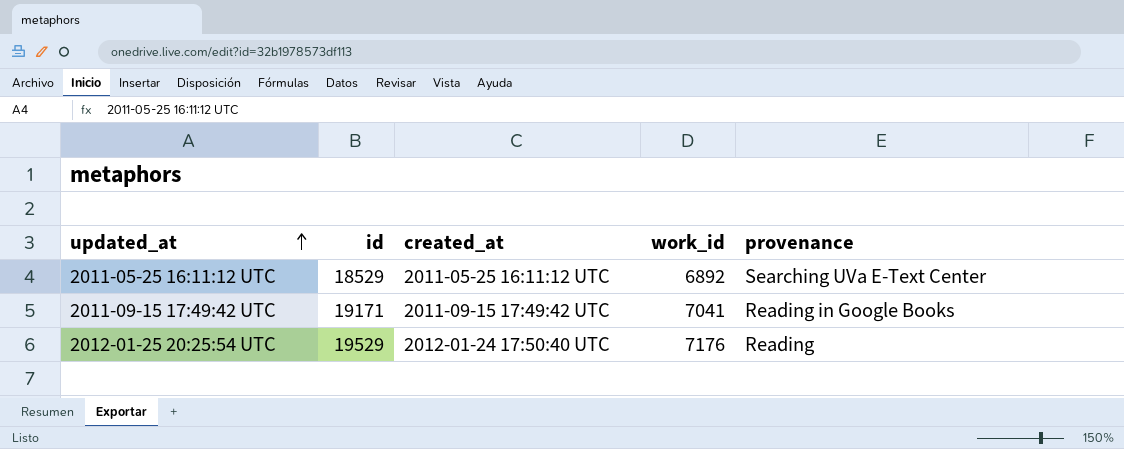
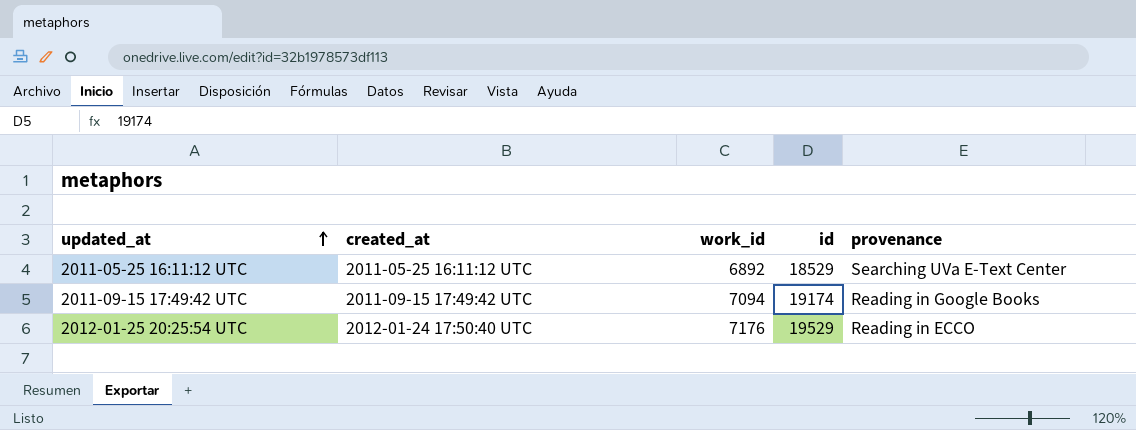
column id | position: 2 -> 4
2011-09-15 17:49:42 UTC | work_id: 7041 -> 7094
2011-09-15 17:49:42 UTC | id: 19171 -> 19174
2012-01-25 20:25:54 UTC | provenance: Reading -> Reading in ECCO

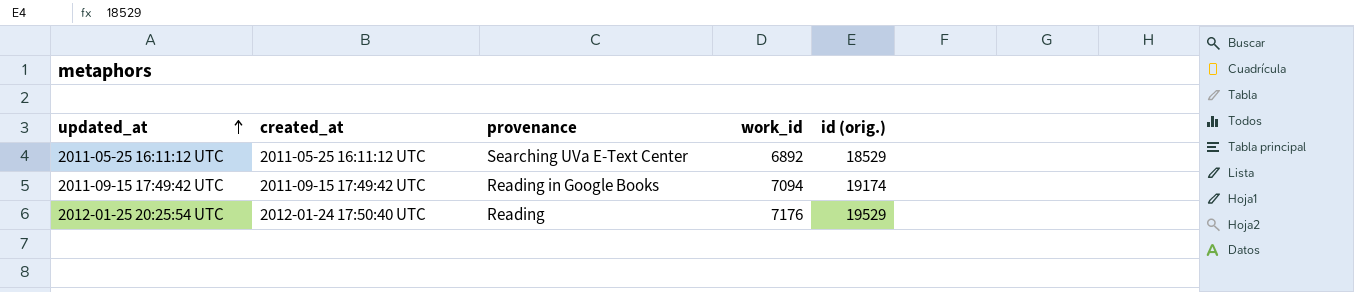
column provenance | position: 5 -> 3
column name: id -> id (orig.)
2012-01-25 20:25:54 UTC | provenance: Reading in ECCO -> Reading

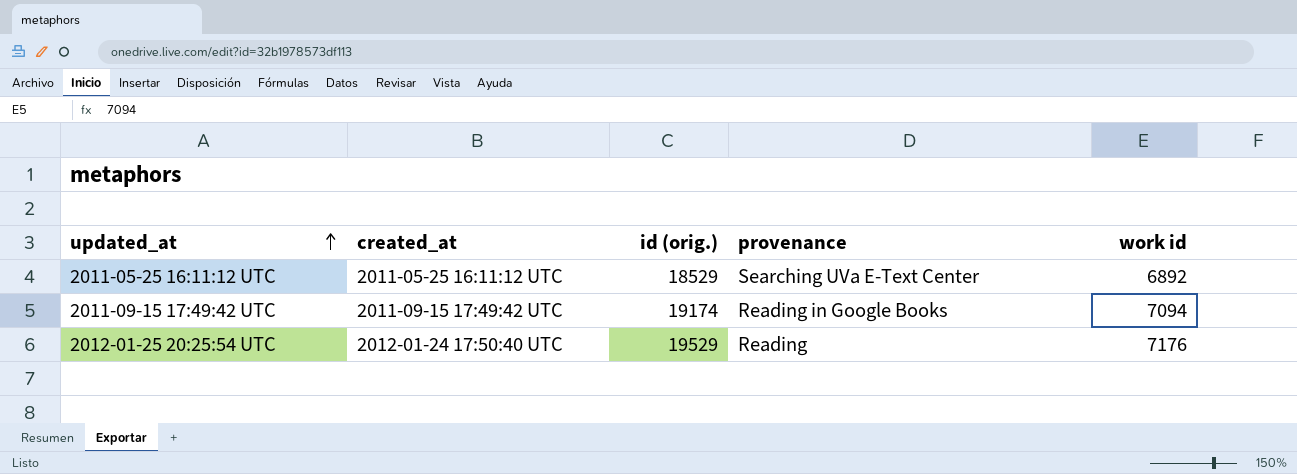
column id (orig.) | position: 5 -> 3
column name: work_id -> work id

